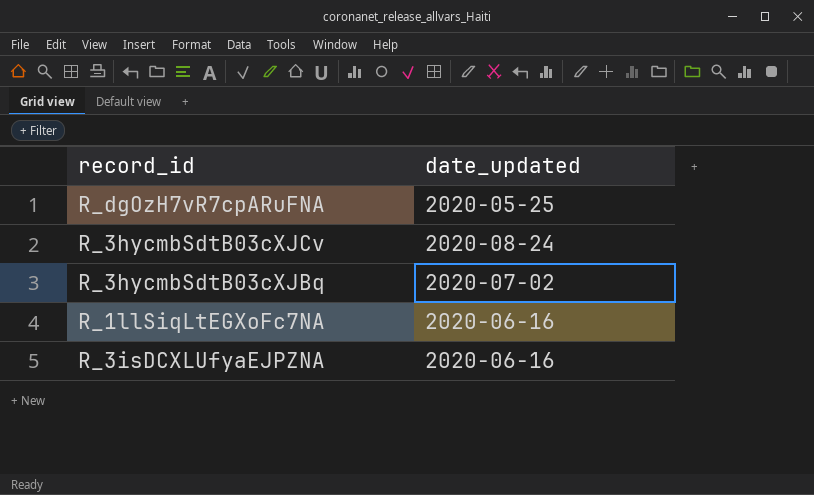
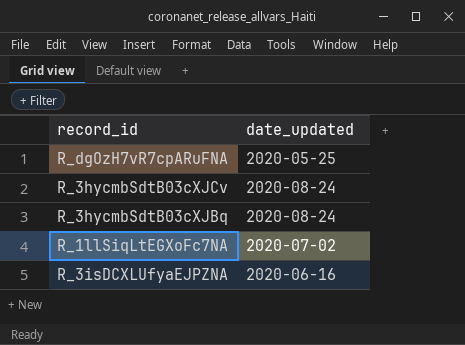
R_3hycmbSdtB03cXJBq | date_updated: 2020-07-02 -> 2020-08-24
R_1llSiqLtEGXoFc7NA | date_updated: 2020-06-16 -> 2020-07-02

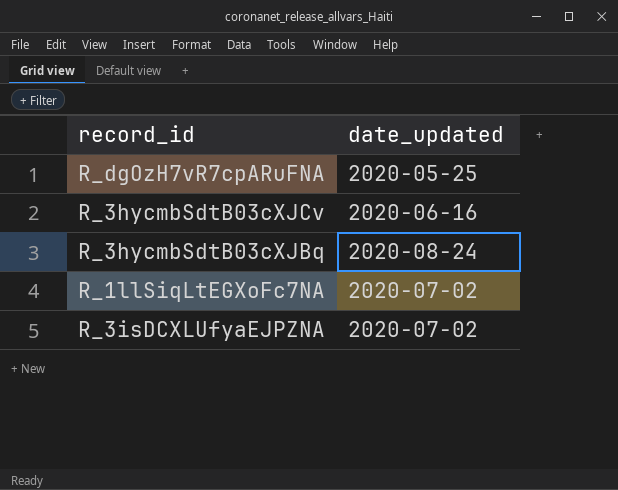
R_3hycmbSdtB03cXJCv | date_updated: 2020-08-24 -> 2020-06-16
R_3isDCXLUfyaEJPZNA | date_updated: 2020-06-16 -> 2020-07-02

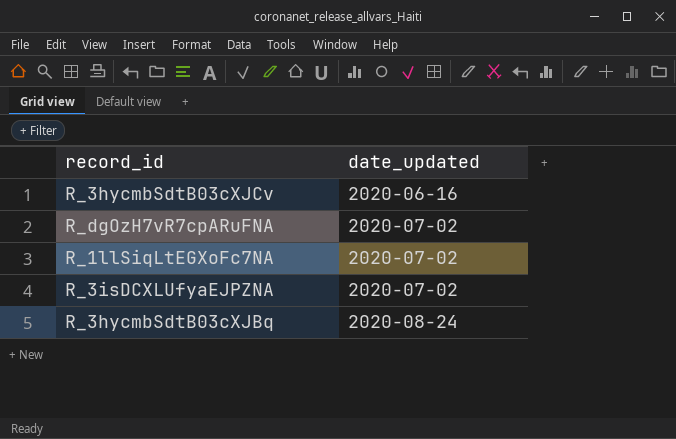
row order: none -> date_updated ascending
R_dgOzH7vR7cpARuFNA | date_updated: 2020-05-25 -> 2020-07-02

